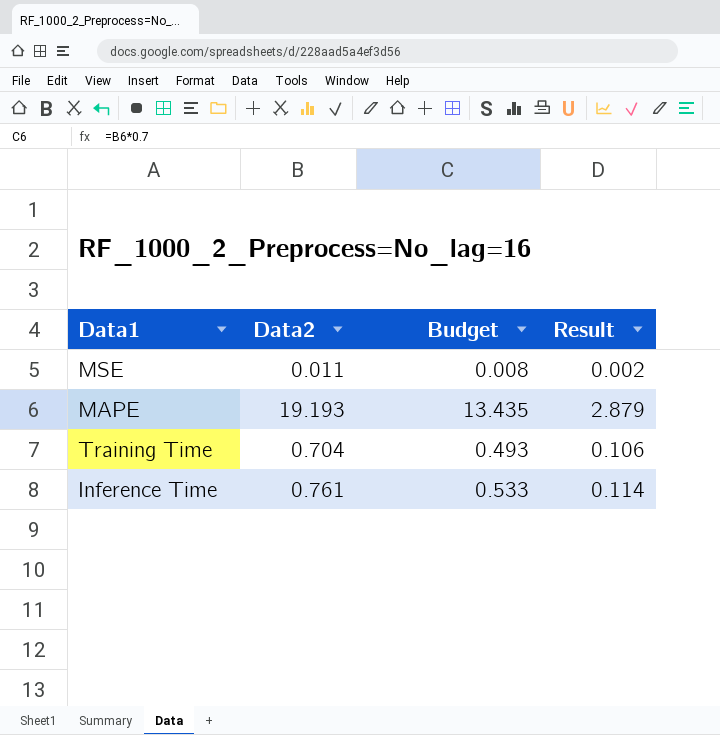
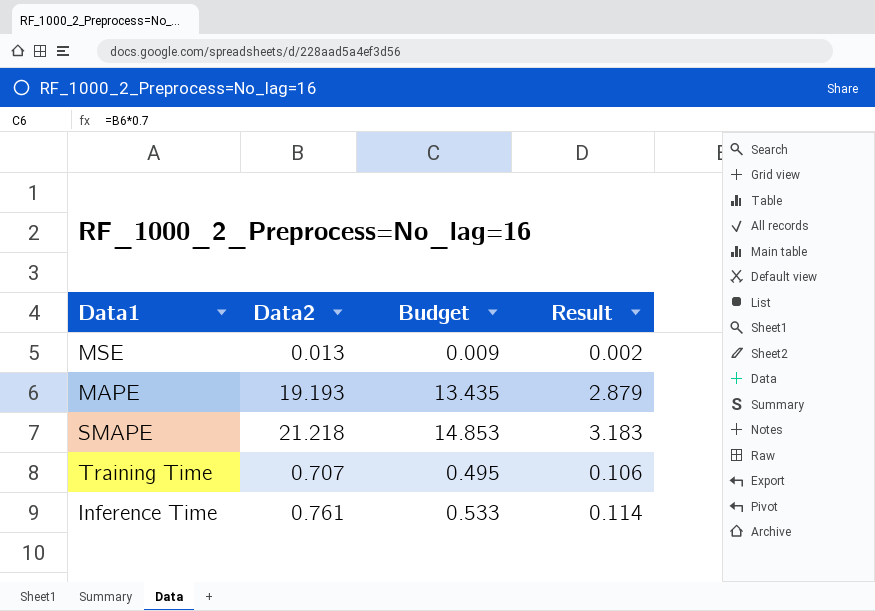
MSE | Data2: 0.011 -> 0.013
MSE | Budget: 0.008 -> 0.009
row SMAPE: none -> 21.218 | 14.853 | 3.183
Training Time | Data2: 0.704 -> 0.707
Training Time | Budget: 0.493 -> 0.495

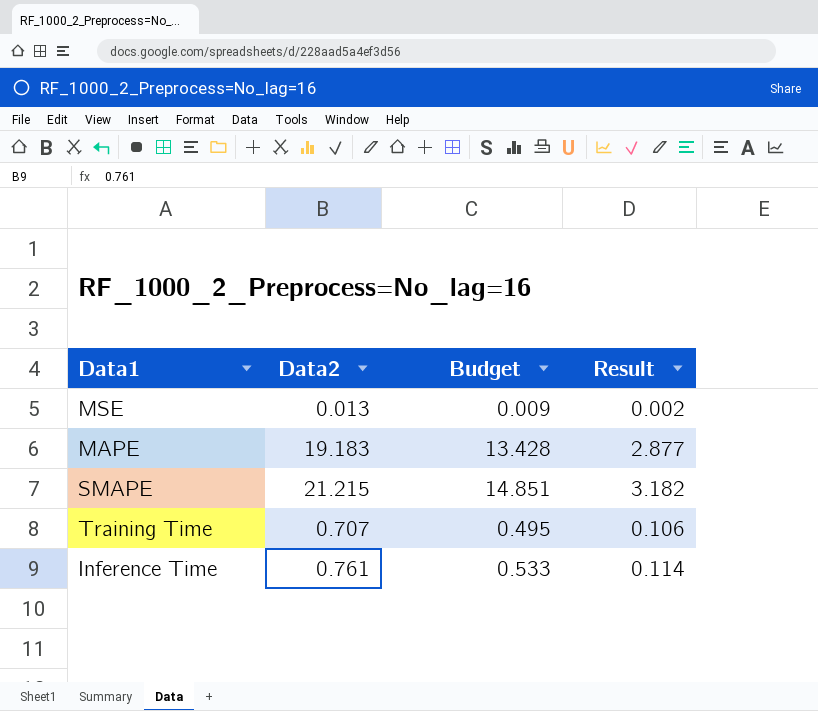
MAPE | Data2: 19.193 -> 19.183
MAPE | Budget: 13.435 -> 13.428
MAPE | Result: 2.879 -> 2.877
SMAPE | Data2: 21.218 -> 21.215
SMAPE | Budget: 14.853 -> 14.851
SMAPE | Result: 3.183 -> 3.182

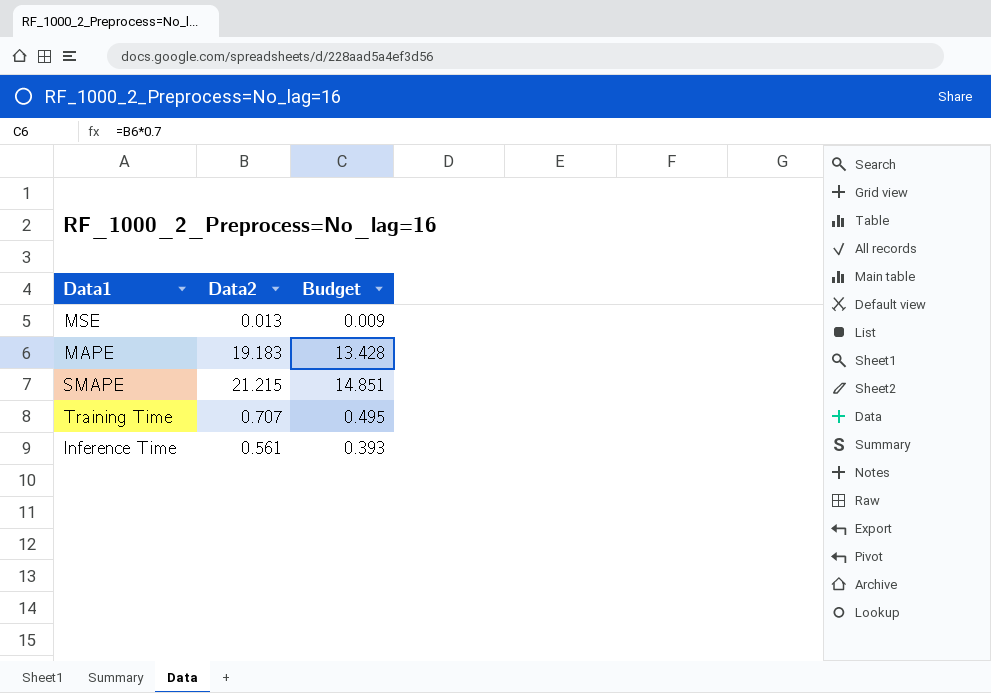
column Result | formula: [Data2] * 0.15 -> none
Inference Time | Data2: 0.761 -> 0.561
Inference Time | Budget: 0.533 -> 0.393

